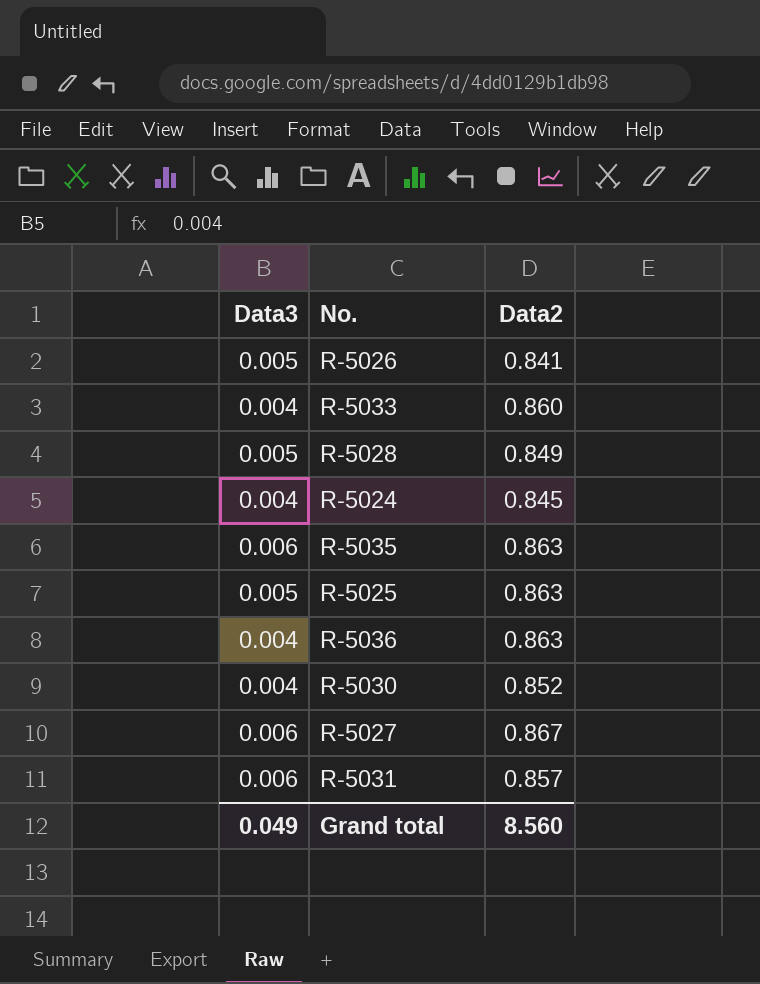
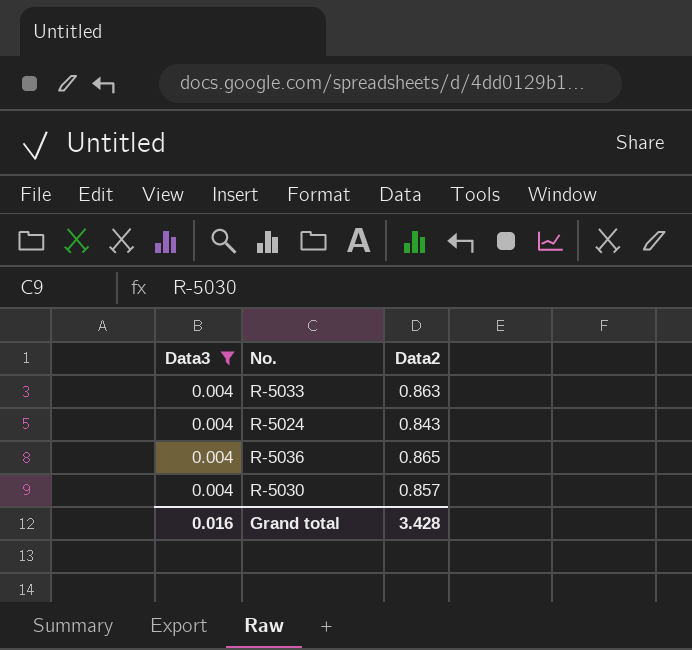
filter: none -> Data3 = 0.004
R-5033 | Data2: 0.860 -> 0.863
R-5024 | Data2: 0.845 -> 0.843
R-5036 | Data2: 0.863 -> 0.865
R-5030 | Data2: 0.852 -> 0.857
Grand total | Data3: 0.049 -> 0.016
Grand total | Data2: 8.560 -> 3.428

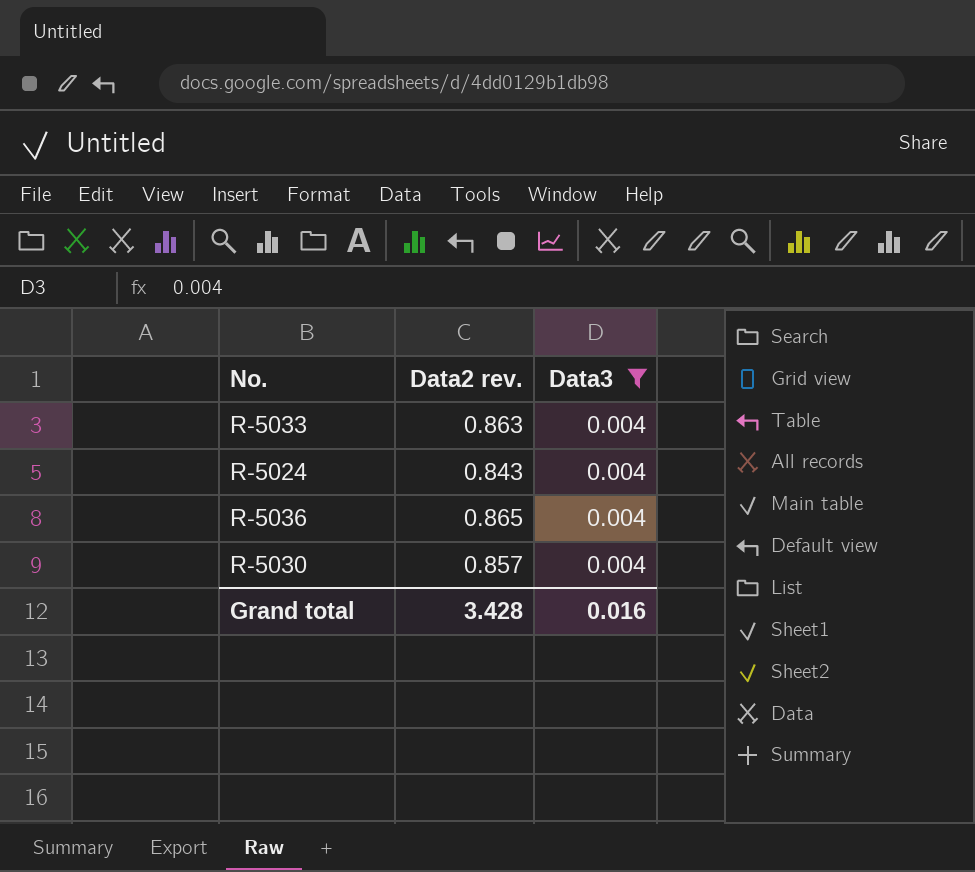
column name: Data2 -> Data2 rev.
column Data3 | position: 1 -> 3

